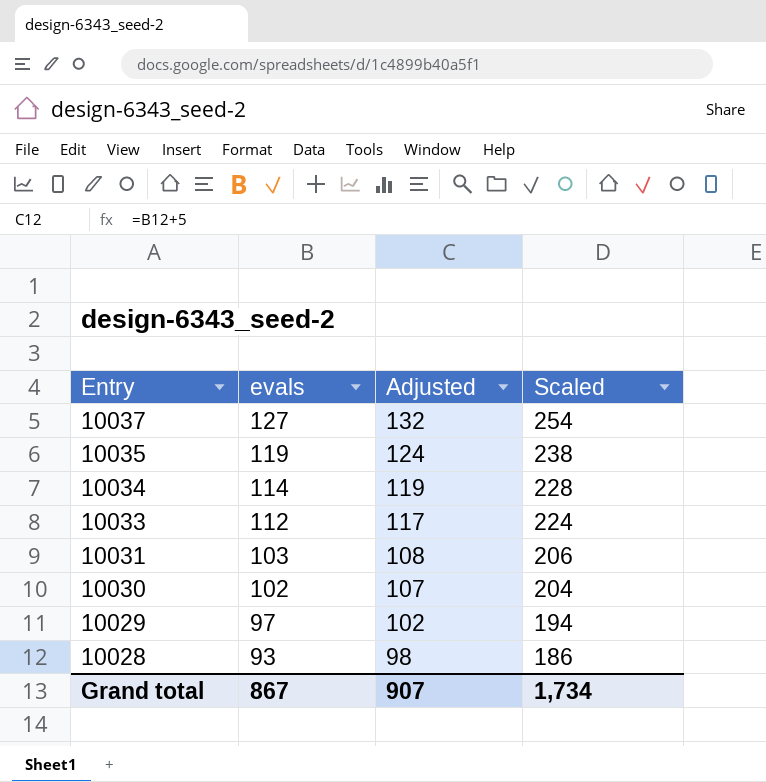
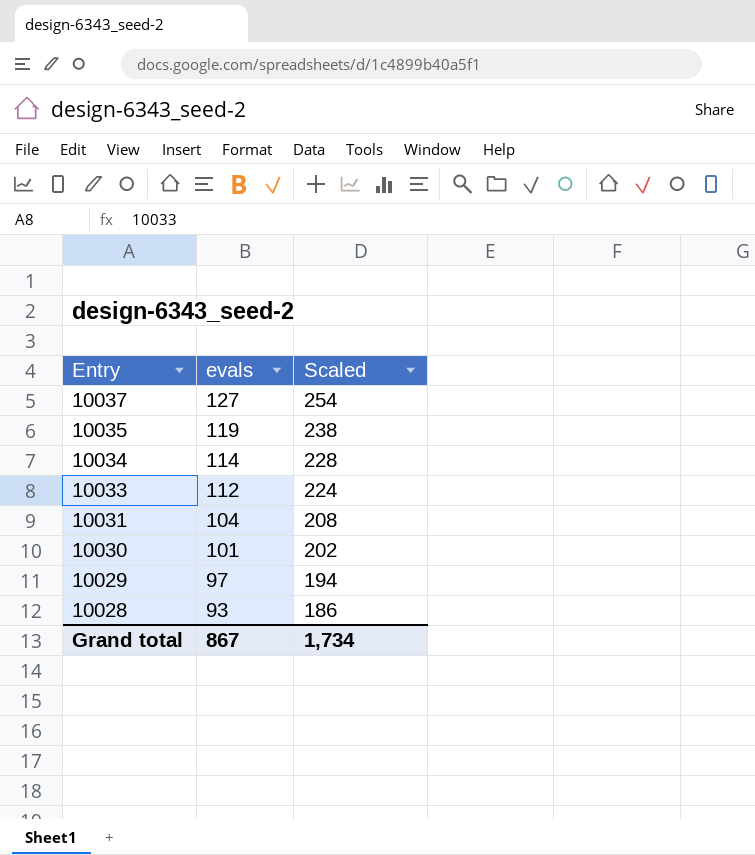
column Adjusted | formula: [evals] + 5 -> none
10031 | evals: 103 -> 104
10031 | Scaled: 206 -> 208
10030 | evals: 102 -> 101
10030 | Scaled: 204 -> 202

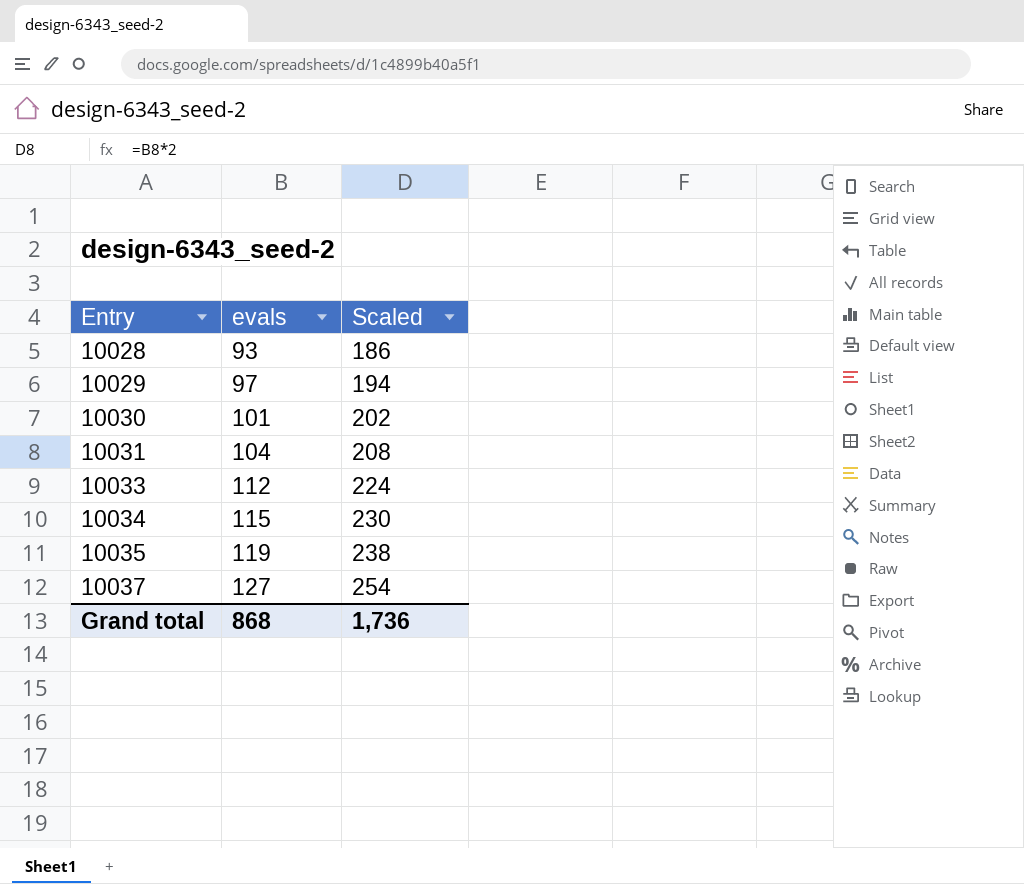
row order: Entry descending -> Entry ascending
10034 | evals: 114 -> 115
10034 | Scaled: 228 -> 230
Grand total | evals: 867 -> 868
Grand total | Scaled: 1,734 -> 1,736

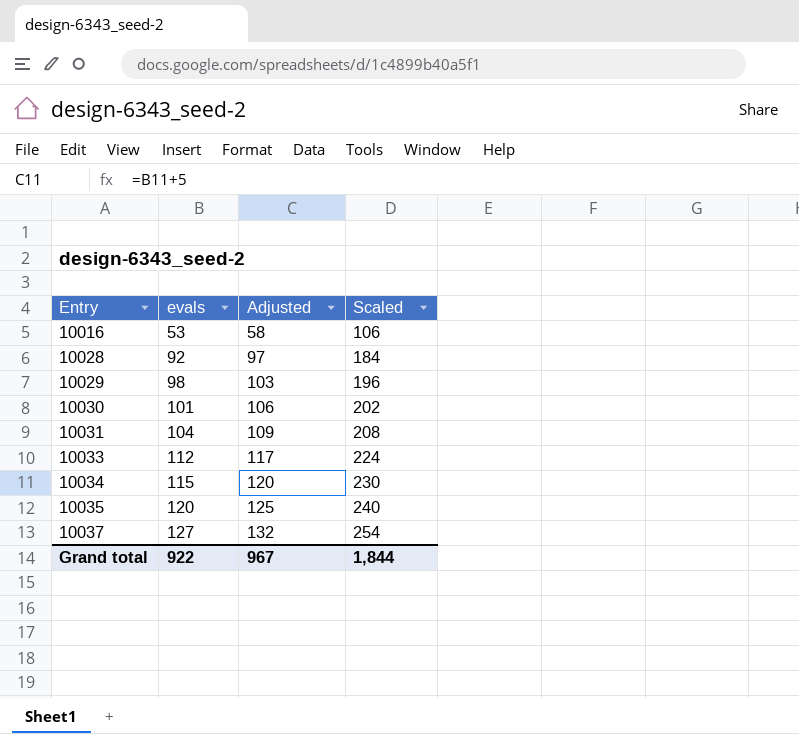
column Adjusted | formula: none -> [evals] + 5
row 10016: none -> 53 | 58 | 106
10028 | evals: 93 -> 92
10028 | Scaled: 186 -> 184
10029 | evals: 97 -> 98
10029 | Scaled: 194 -> 196
10035 | evals: 119 -> 120
10035 | Scaled: 238 -> 240
Grand total | evals: 868 -> 922
Grand total | Scaled: 1,736 -> 1,844

